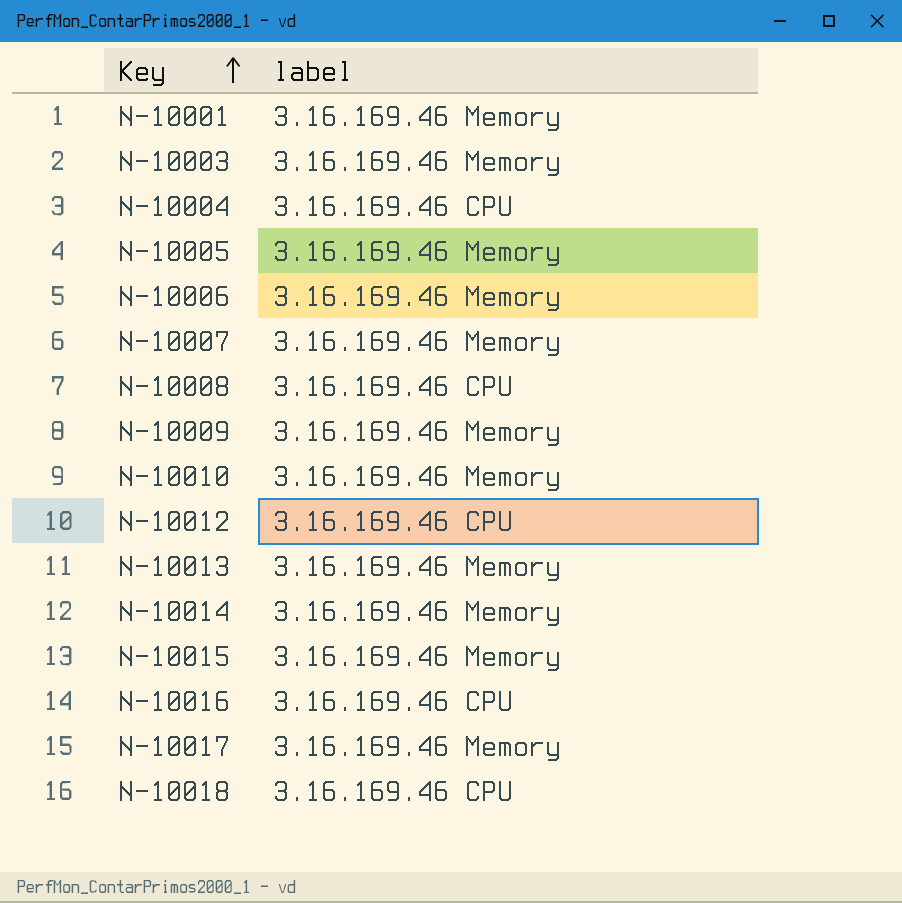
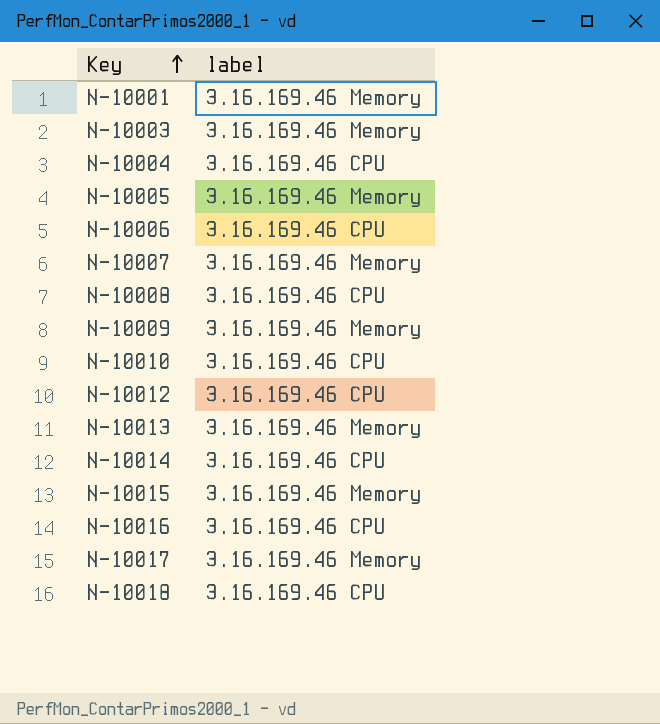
N-10006 | label: 3.16.169.46 Memory -> 3.16.169.46 CPU
N-10010 | label: 3.16.169.46 Memory -> 3.16.169.46 CPU
N-10014 | label: 3.16.169.46 Memory -> 3.16.169.46 CPU

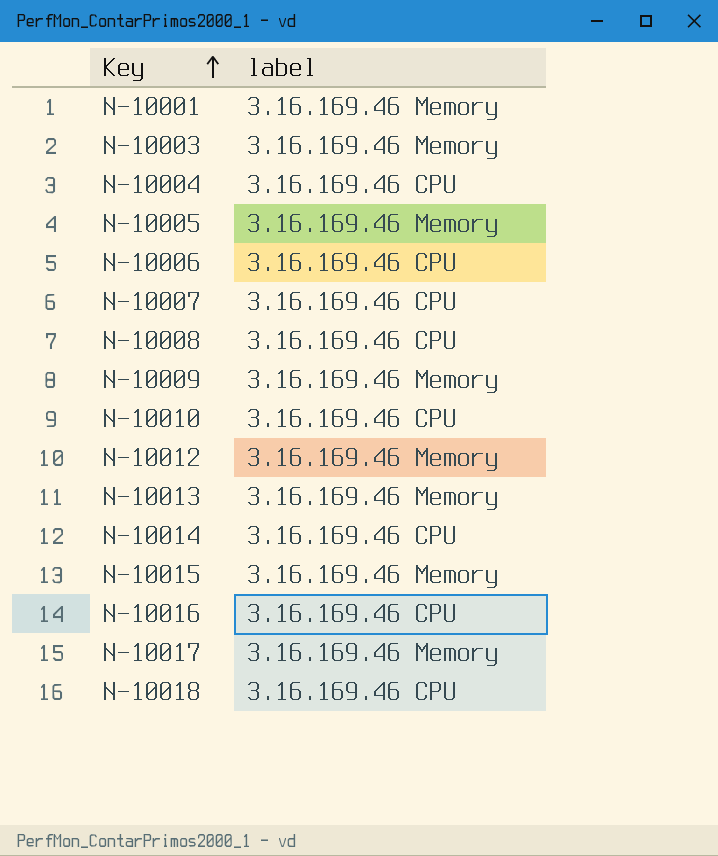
N-10007 | label: 3.16.169.46 Memory -> 3.16.169.46 CPU
N-10012 | label: 3.16.169.46 CPU -> 3.16.169.46 Memory

